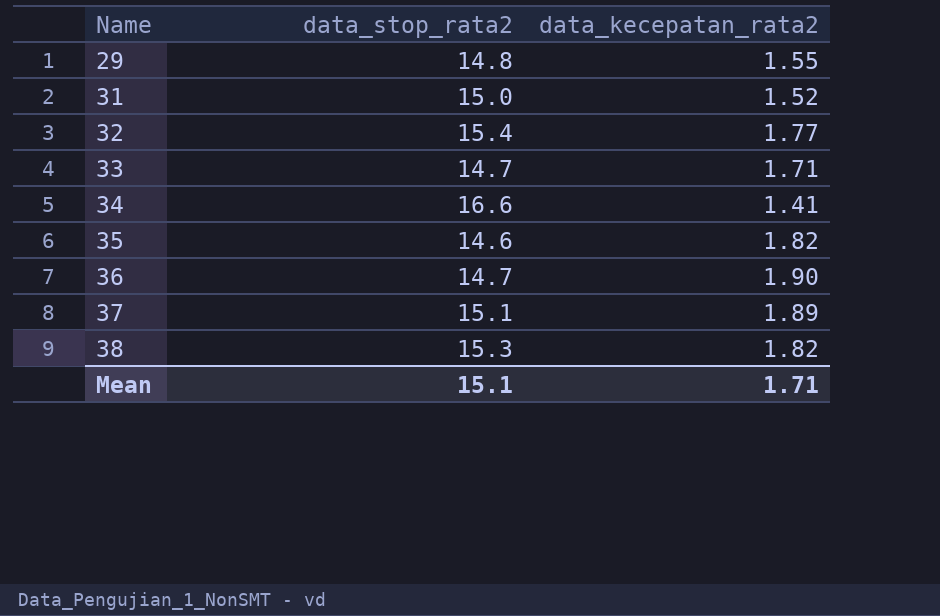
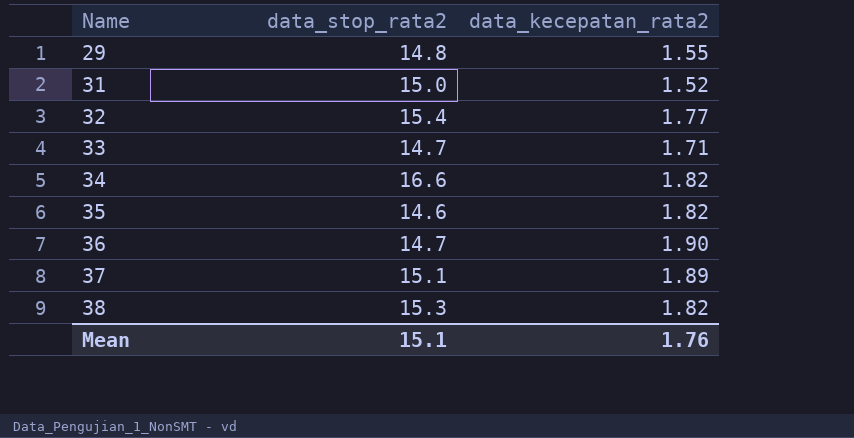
34 | data_kecepatan_rata2: 1.41 -> 1.82
Mean | data_kecepatan_rata2: 1.71 -> 1.76

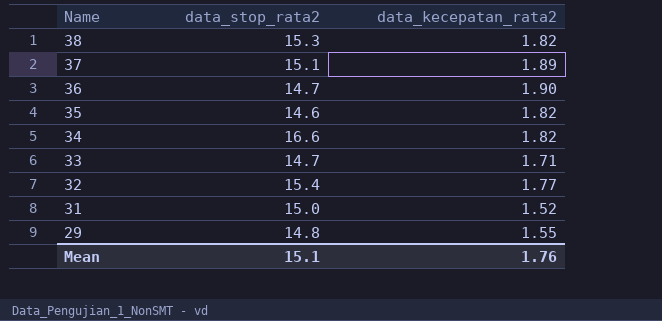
row order: Name ascending -> Name descending

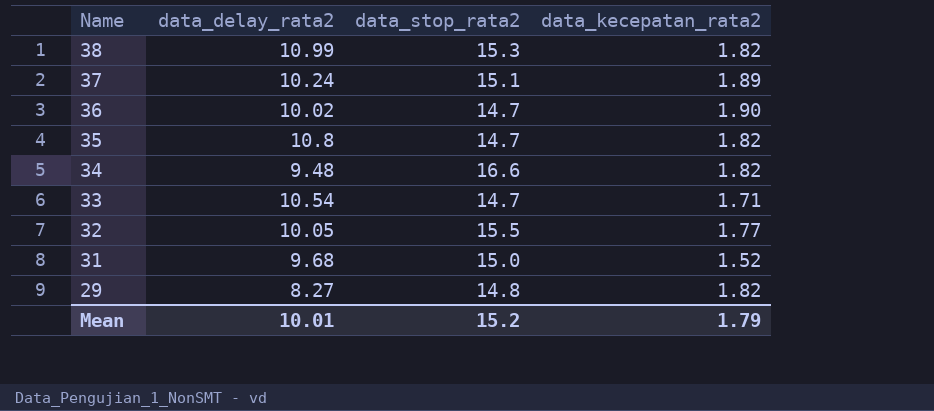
column data_delay_rata2 | position: none -> 2
35 | data_stop_rata2: 14.6 -> 14.7
32 | data_stop_rata2: 15.4 -> 15.5
29 | data_kecepatan_rata2: 1.55 -> 1.82
Mean | data_stop_rata2: 15.1 -> 15.2
Mean | data_kecepatan_rata2: 1.76 -> 1.79

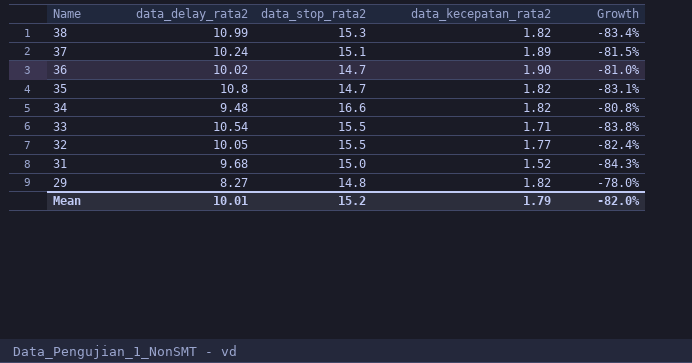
column Growth | formula: none -> ([data_kecepatan_rata2] - [data_delay_rata2]) / [data_delay_rata2]
33 | data_stop_rata2: 14.7 -> 15.5

